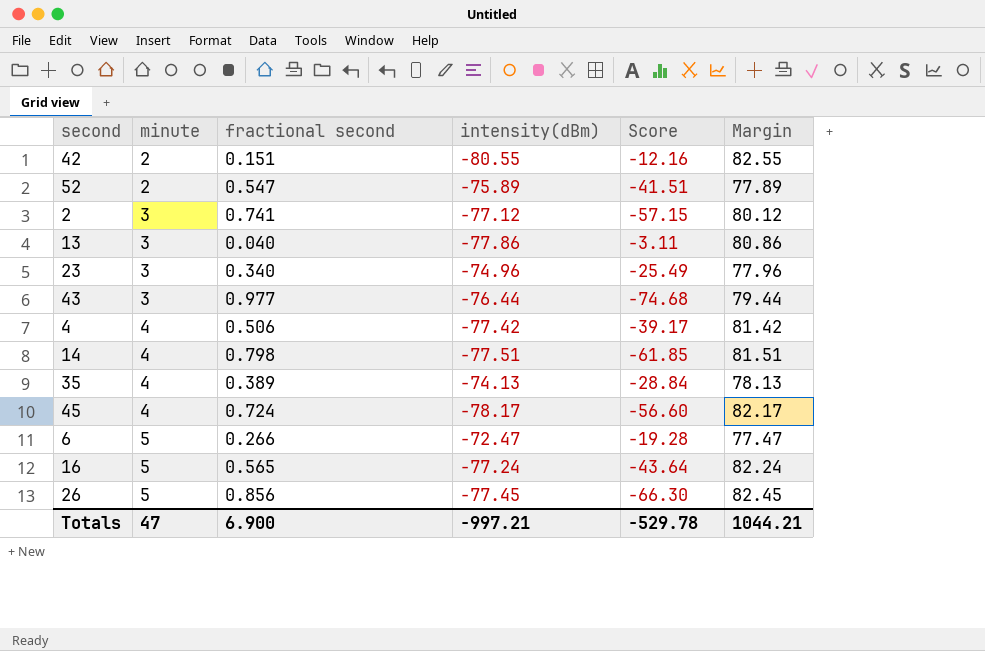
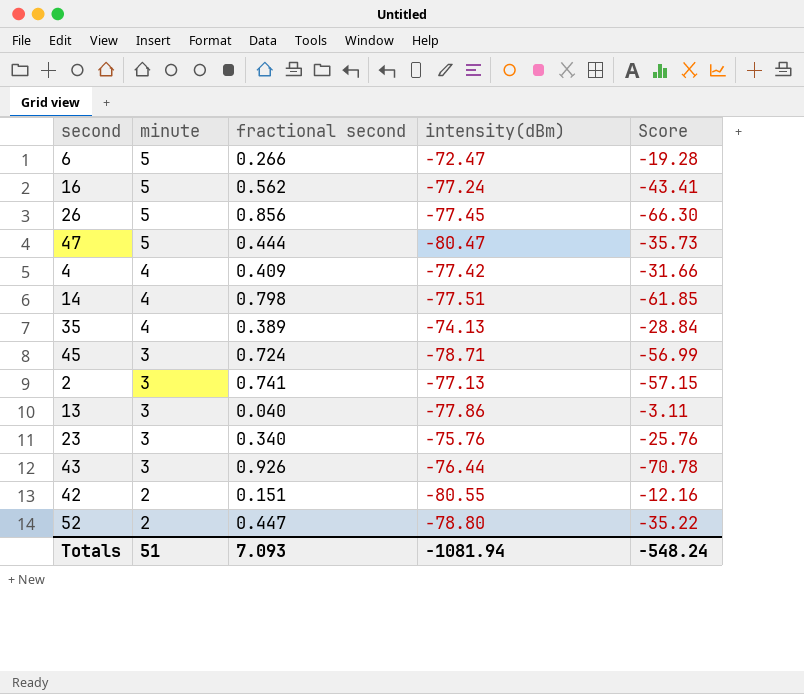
row order: minute ascending -> minute descending
column Margin | formula: [minute] - [intensity(dBm)] -> none
16 | fractional second: 0.565 -> 0.562
16 | Score: -43.64 -> -43.41
row 47: none -> 5 | 0.444 | -80.47 | -35.73
4 | fractional second: 0.506 -> 0.409
4 | Score: -39.17 -> -31.66
45 | minute: 4 -> 3
45 | intensity(dBm): -78.17 -> -78.71
45 | Score: -56.60 -> -56.99
2 | intensity(dBm): -77.12 -> -77.13
23 | intensity(dBm): -74.96 -> -75.76
23 | Score: -25.49 -> -25.76
43 | fractional second: 0.977 -> 0.926
43 | Score: -74.68 -> -70.78
52 | fractional second: 0.547 -> 0.447
52 | intensity(dBm): -75.89 -> -78.80
52 | Score: -41.51 -> -35.22
Totals | minute: 47 -> 51
Totals | fractional second: 6.900 -> 7.093
Totals | intensity(dBm): -997.21 -> -1081.94
Totals | Score: -529.78 -> -548.24

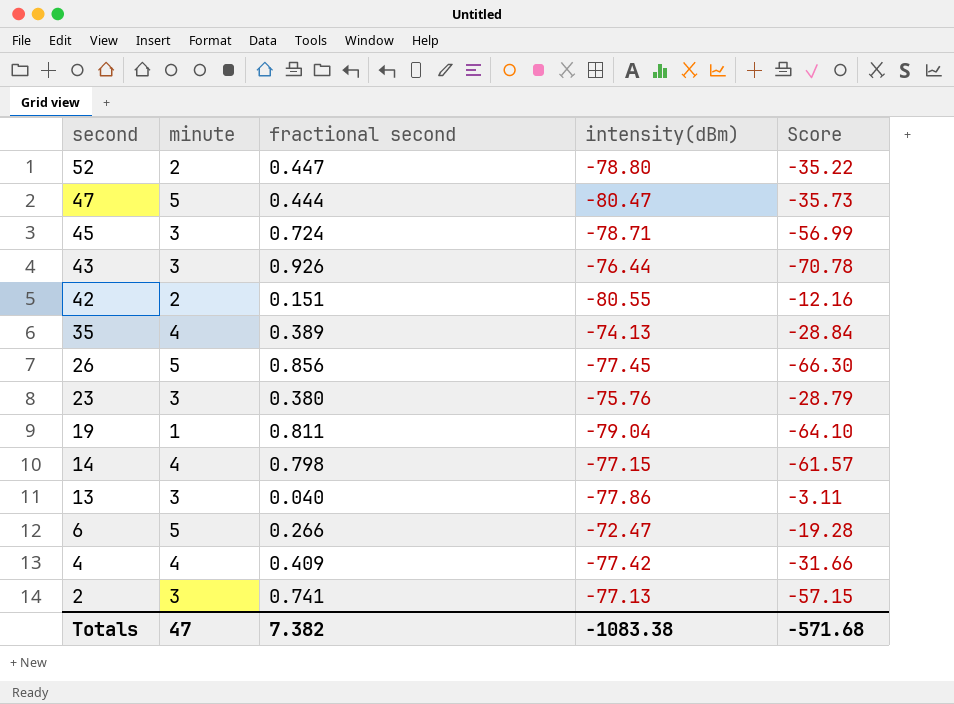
row order: minute descending -> second descending
row 16: 5 | 0.562 | -77.24 | -43.41 -> none
23 | fractional second: 0.340 -> 0.380
23 | Score: -25.76 -> -28.79
row 19: none -> 1 | 0.811 | -79.04 | -64.10
14 | intensity(dBm): -77.51 -> -77.15
14 | Score: -61.85 -> -61.57
Totals | minute: 51 -> 47
Totals | fractional second: 7.093 -> 7.382
Totals | intensity(dBm): -1081.94 -> -1083.38
Totals | Score: -548.24 -> -571.68

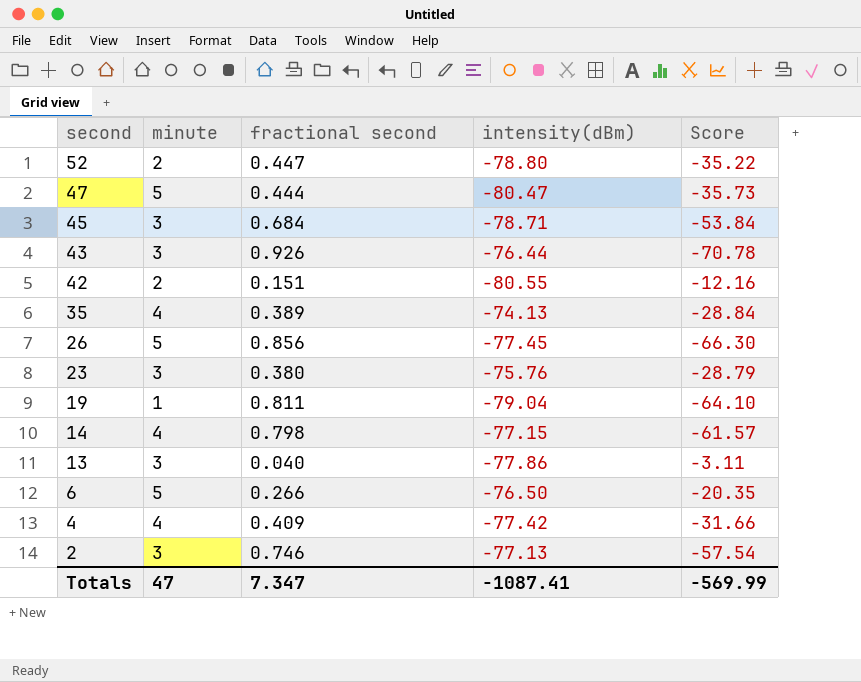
45 | fractional second: 0.724 -> 0.684
45 | Score: -56.99 -> -53.84
6 | intensity(dBm): -72.47 -> -76.50
6 | Score: -19.28 -> -20.35
2 | fractional second: 0.741 -> 0.746
2 | Score: -57.15 -> -57.54
Totals | fractional second: 7.382 -> 7.347
Totals | intensity(dBm): -1083.38 -> -1087.41
Totals | Score: -571.68 -> -569.99

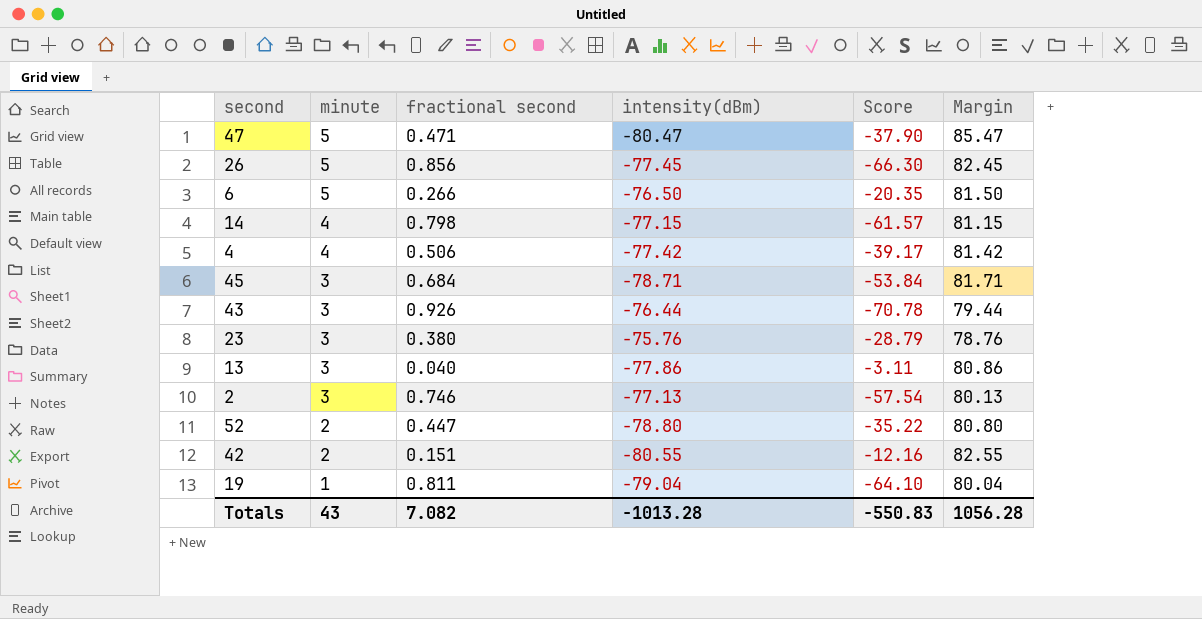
row order: second descending -> minute descending
column Margin | formula: none -> [minute] - [intensity(dBm)]
row 35: 4 | 0.389 | -74.13 | -28.84 -> none
47 | fractional second: 0.444 -> 0.471
47 | Score: -35.73 -> -37.90
4 | fractional second: 0.409 -> 0.506
4 | Score: -31.66 -> -39.17
Totals | minute: 47 -> 43
Totals | fractional second: 7.347 -> 7.082
Totals | intensity(dBm): -1087.41 -> -1013.28
Totals | Score: -569.99 -> -550.83

